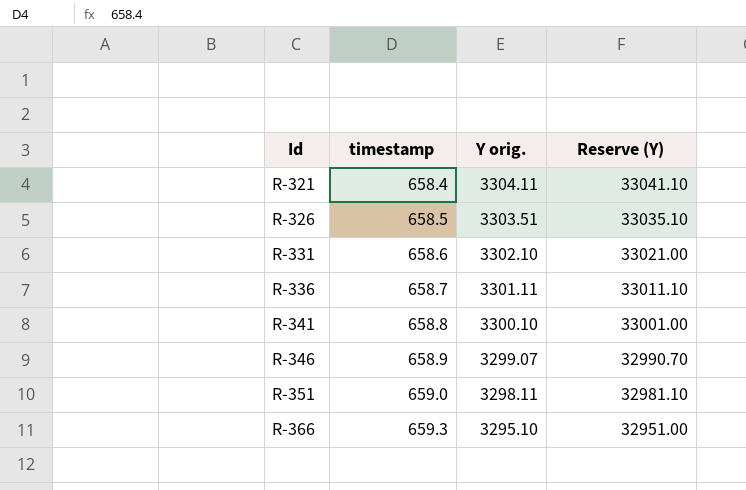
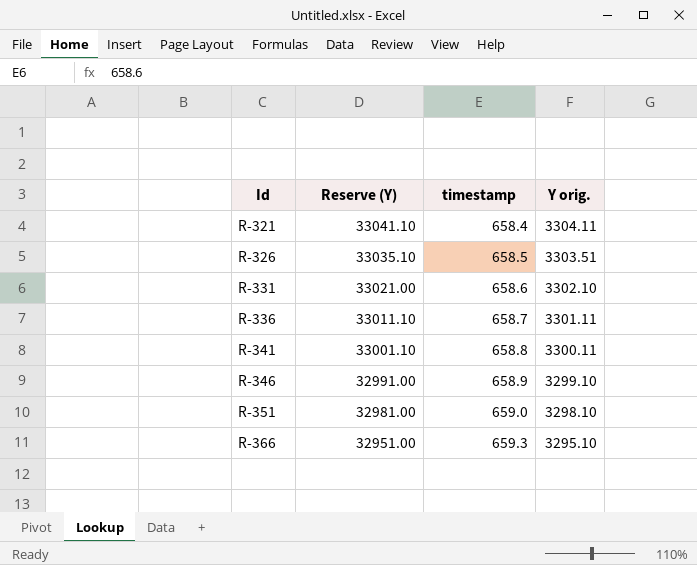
column Reserve (Y) | position: 4 -> 2
R-341 | Reserve (Y): 33001.00 -> 33001.10
R-341 | Y orig.: 3300.10 -> 3300.11
R-346 | Reserve (Y): 32990.70 -> 32991.00
R-346 | Y orig.: 3299.07 -> 3299.10
R-351 | Reserve (Y): 32981.10 -> 32981.00
R-351 | Y orig.: 3298.11 -> 3298.10

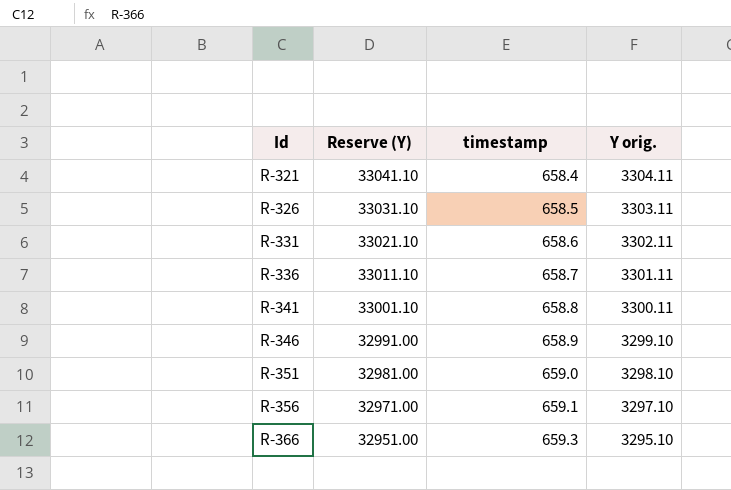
R-326 | Reserve (Y): 33035.10 -> 33031.10
R-326 | Y orig.: 3303.51 -> 3303.11
R-331 | Reserve (Y): 33021.00 -> 33021.10
R-331 | Y orig.: 3302.10 -> 3302.11
row R-356: none -> 32971.00 | 659.1 | 3297.10

